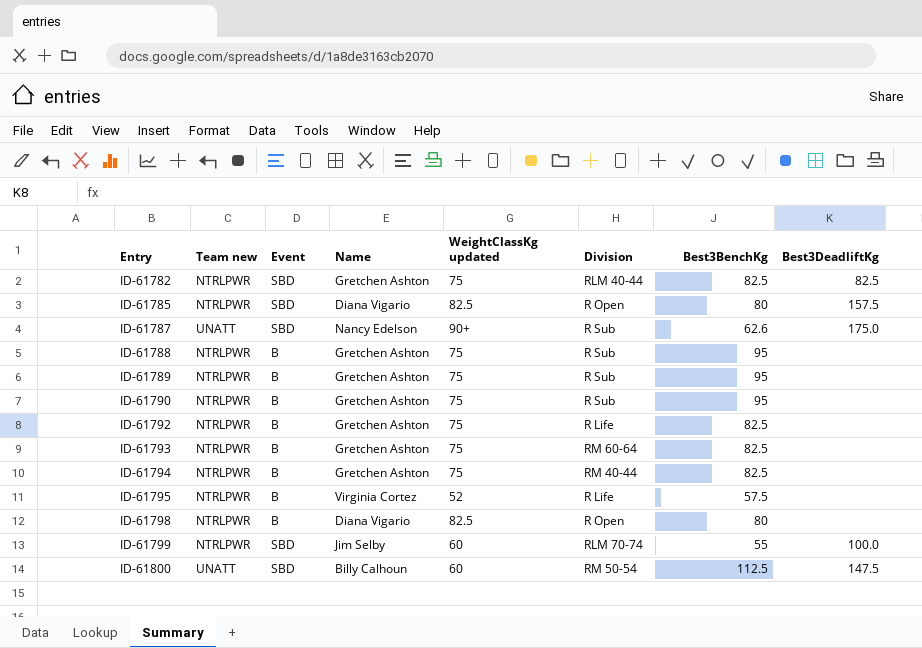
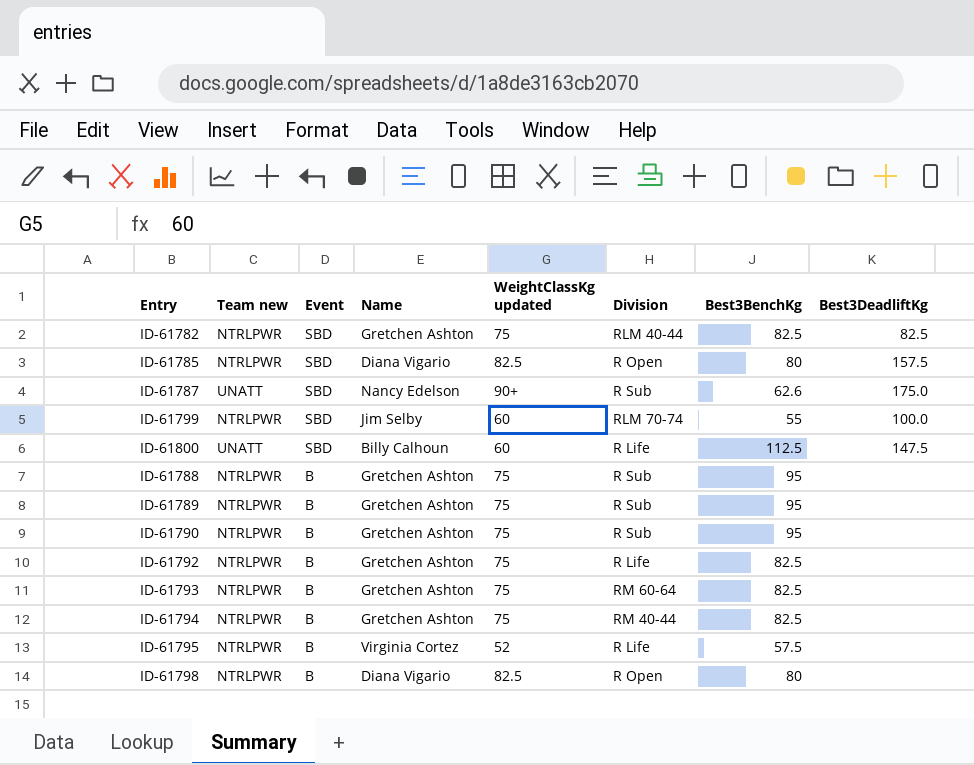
row order: Entry ascending -> Event descending
ID-61800 | Division: RM 50-54 -> R Life

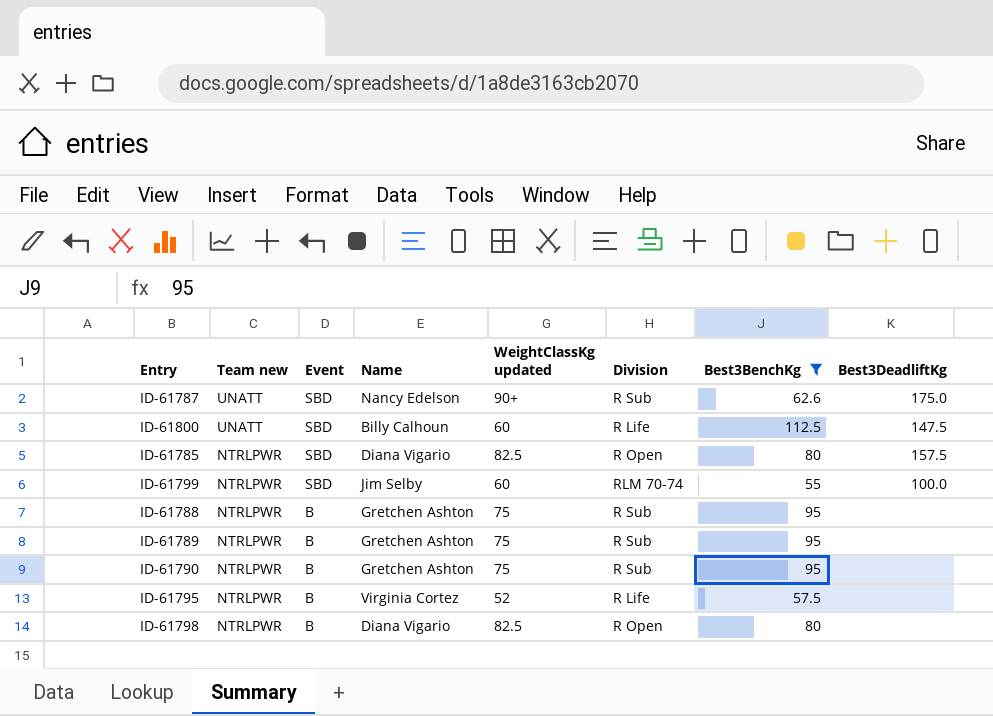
filter: none -> Best3BenchKg != 82.5
row order: Event descending -> Team new descending

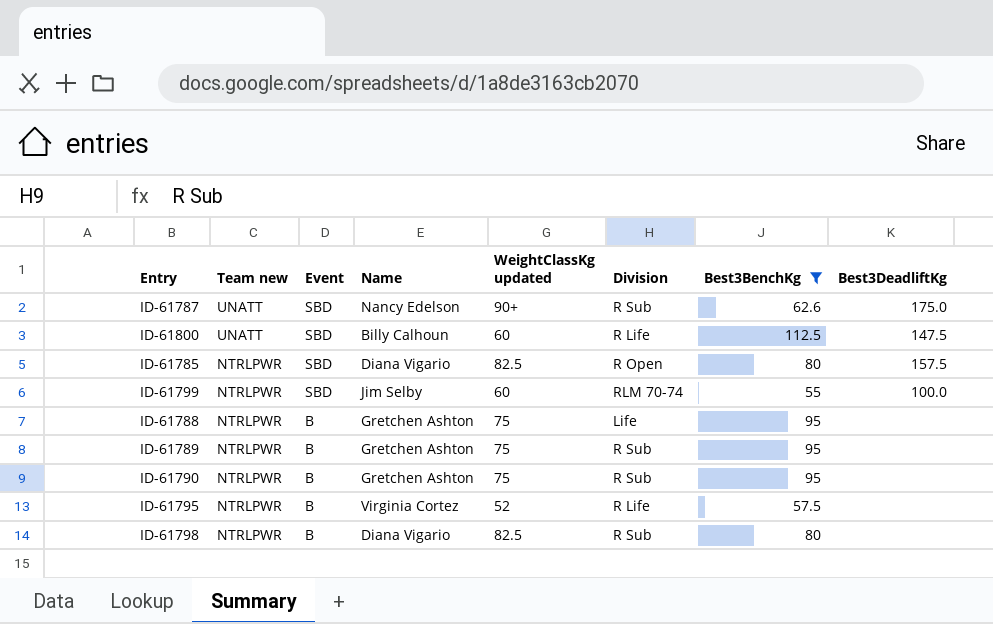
ID-61788 | Division: R Sub -> Life
ID-61798 | Division: R Open -> R Sub

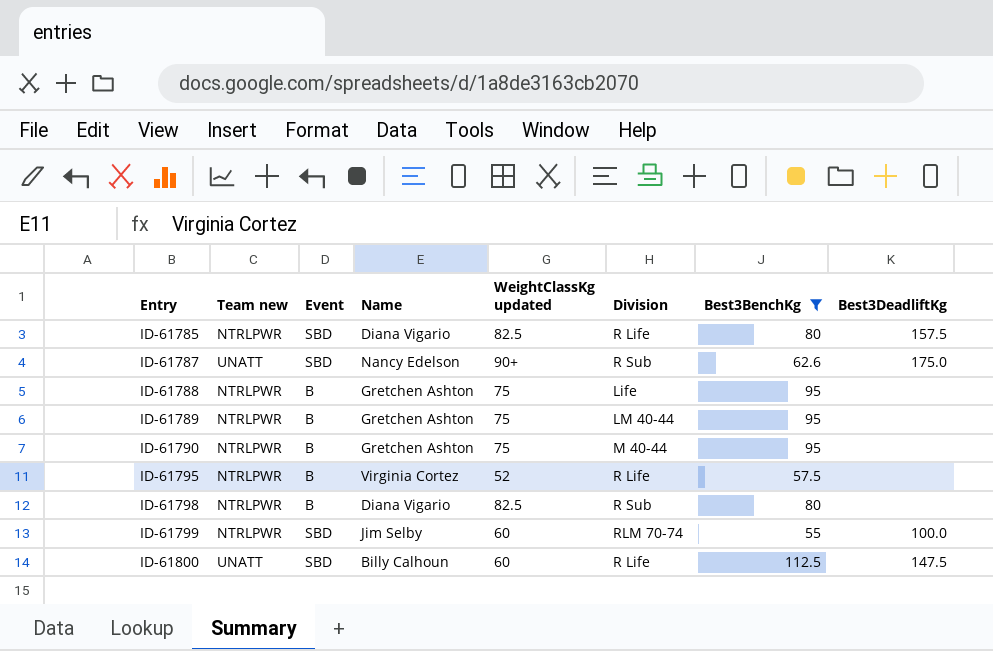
row order: Team new descending -> Entry ascending
ID-61785 | Division: R Open -> R Life
ID-61789 | Division: R Sub -> LM 40-44
ID-61790 | Division: R Sub -> M 40-44

